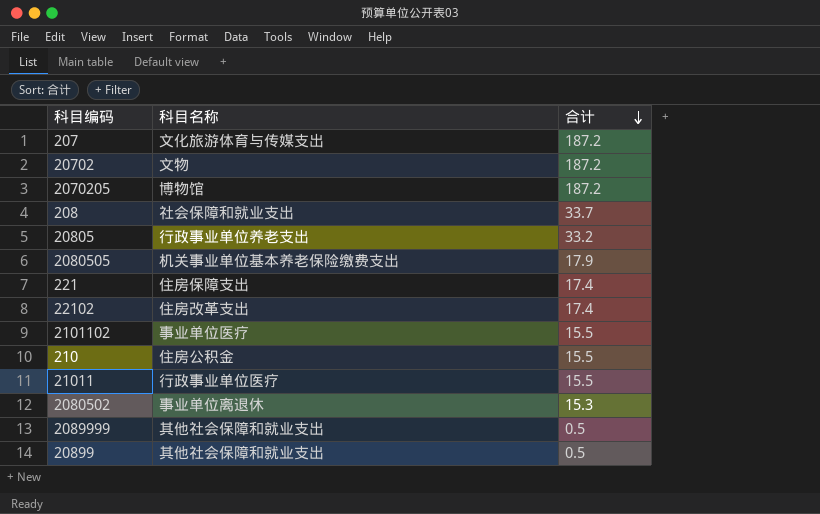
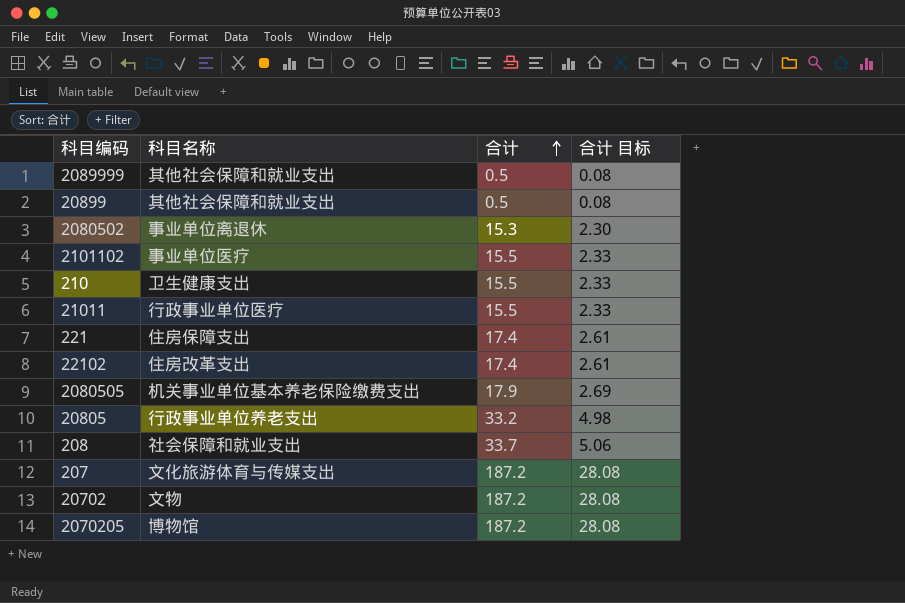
row order: 合计 descending -> 合计 ascending
column 合计 目标 | formula: none -> [合计] * 0.15
210 | 科目名称: 住房公积金 -> 卫生健康支出

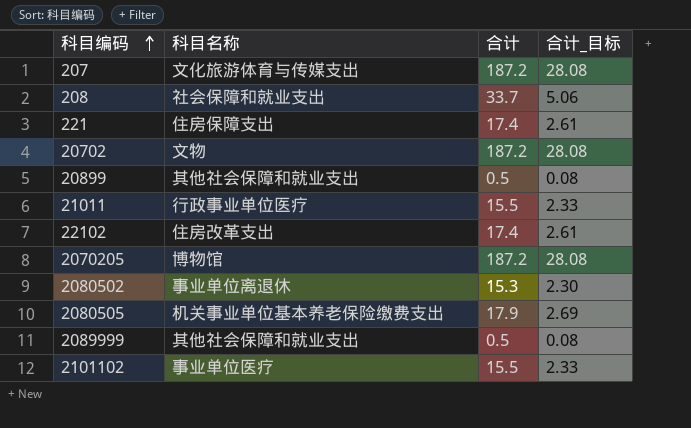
row order: 合计 ascending -> 科目编码 ascending
column name: 合计 目标 -> 合计_目标
row 210: 卫生健康支出 | 15.5 | 2.33 -> none
row 20805: 行政事业单位养老支出 | 33.2 | 4.98 -> none

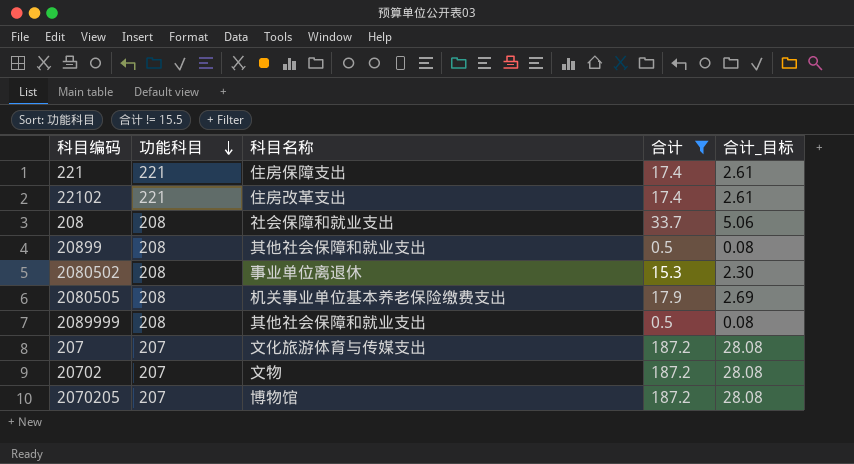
filter: none -> 合计 != 15.5
row order: 科目编码 ascending -> 功能科目 descending
column 功能科目 | position: none -> 2

